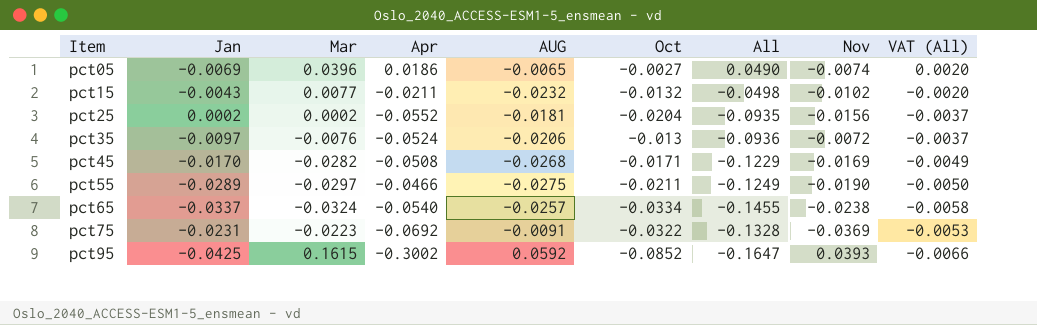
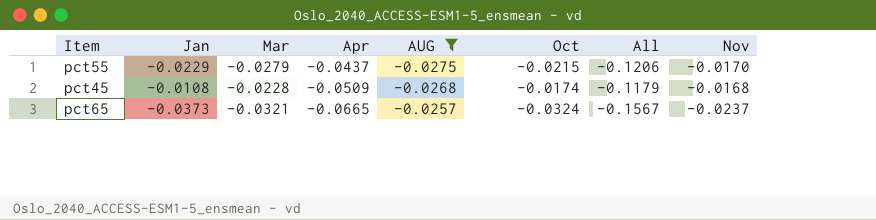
filter: none -> AUG <= -0.0257
row order: Item ascending -> Apr descending
column VAT (All) | formula: [All] * 0.04 -> none
pct55 | Jan: -0.0289 -> -0.0229
pct55 | Mar: -0.0297 -> -0.0279
pct55 | Apr: -0.0466 -> -0.0437
pct55 | Oct: -0.0211 -> -0.0215
pct55 | All: -0.1249 -> -0.1206
pct55 | Nov: -0.0190 -> -0.0170
pct45 | Jan: -0.0170 -> -0.0108
pct45 | Mar: -0.0282 -> -0.0228
pct45 | Apr: -0.0508 -> -0.0509
pct45 | Oct: -0.0171 -> -0.0174
pct45 | All: -0.1229 -> -0.1179
pct45 | Nov: -0.0169 -> -0.0168
pct65 | Jan: -0.0337 -> -0.0373
pct65 | Mar: -0.0324 -> -0.0321
pct65 | Apr: -0.0540 -> -0.0665
pct65 | Oct: -0.0334 -> -0.0324
pct65 | All: -0.1455 -> -0.1567
pct65 | Nov: -0.0238 -> -0.0237

